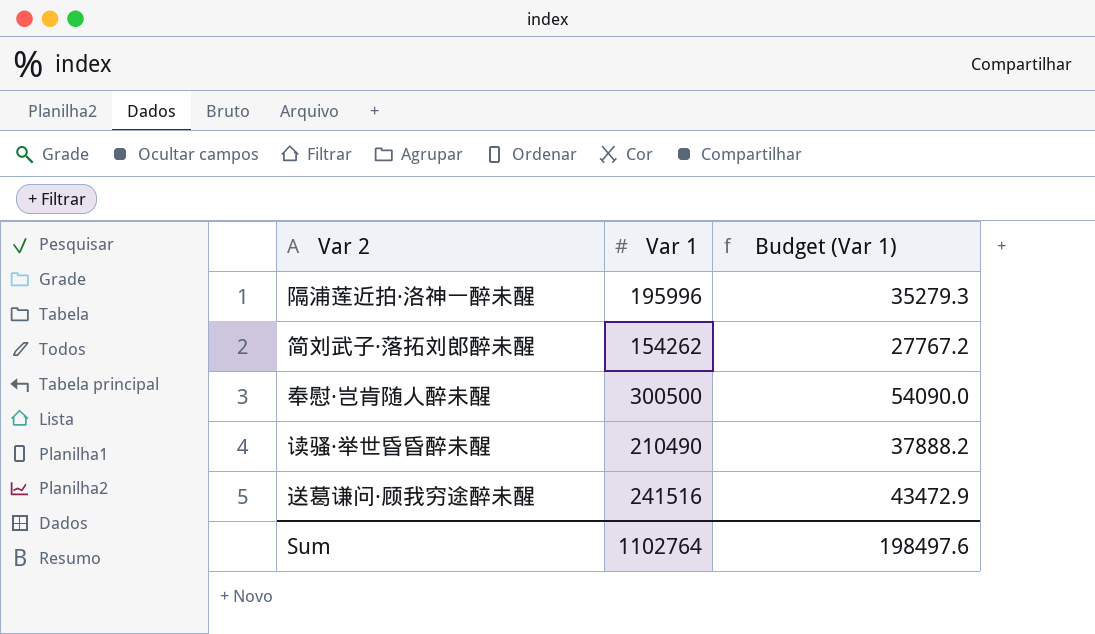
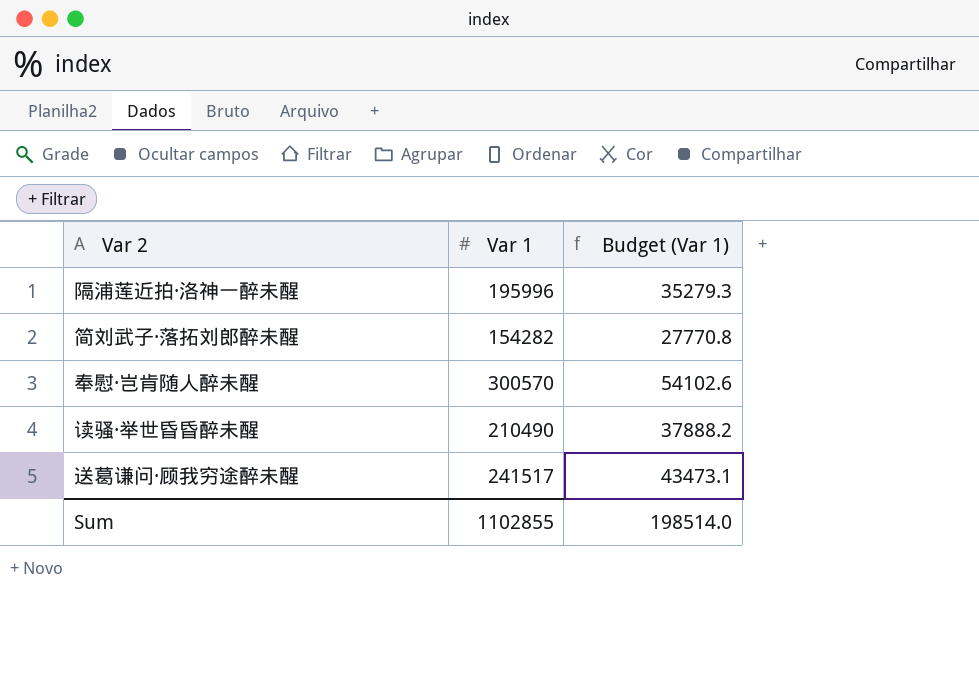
简刘武子·落拓刘郎醉未醒 | Var 1: 154262 -> 154282
简刘武子·落拓刘郎醉未醒 | Budget (Var 1): 27767.2 -> 27770.8
奉慰·岂肯随人醉未醒 | Var 1: 300500 -> 300570
奉慰·岂肯随人醉未醒 | Budget (Var 1): 54090.0 -> 54102.6
送葛谦问·顾我穷途醉未醒 | Var 1: 241516 -> 241517
送葛谦问·顾我穷途醉未醒 | Budget (Var 1): 43472.9 -> 43473.1
Sum | Var 1: 1102764 -> 1102855
Sum | Budget (Var 1): 198497.6 -> 198514.0

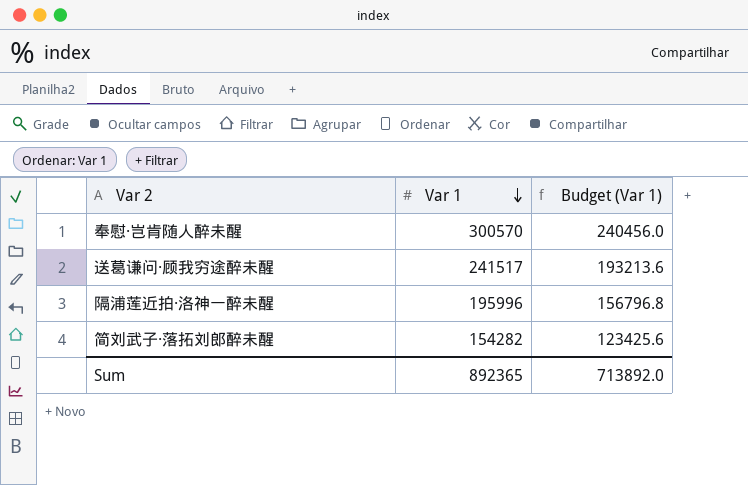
row order: none -> Var 1 descending
column Budget (Var 1) | formula: [Var 1] * 0.18 -> [Var 1] * 0.8
row 读骚·举世昏昏醉未醒: 210490 | 37888.2 -> none
Sum | Var 1: 1102855 -> 892365
Sum | Budget (Var 1): 198514.0 -> 713892.0

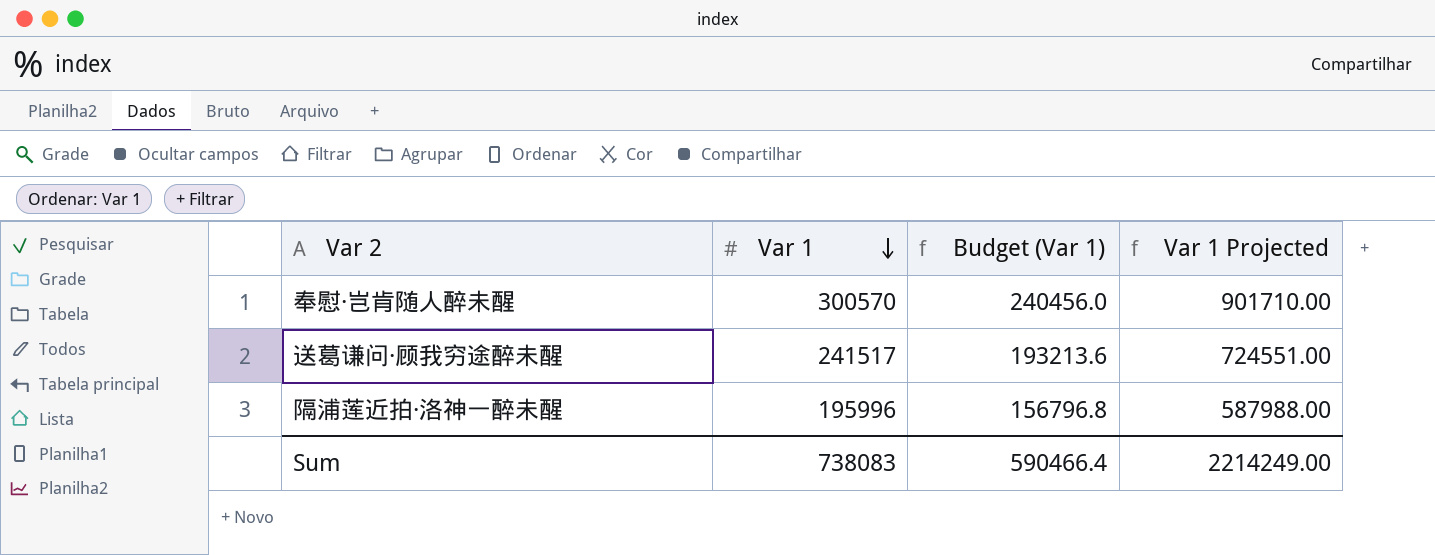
column Var 1 Projected | formula: none -> [Var 1] * 3
row 简刘武子·落拓刘郎醉未醒: 154282 | 123425.6 -> none
Sum | Var 1: 892365 -> 738083
Sum | Budget (Var 1): 713892.0 -> 590466.4

